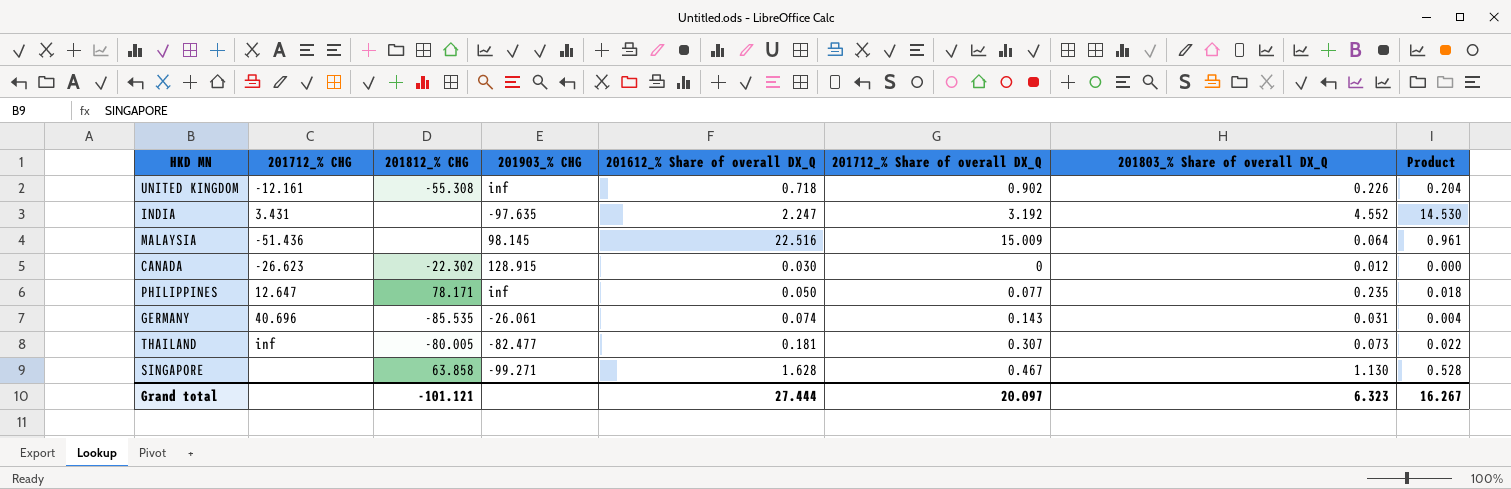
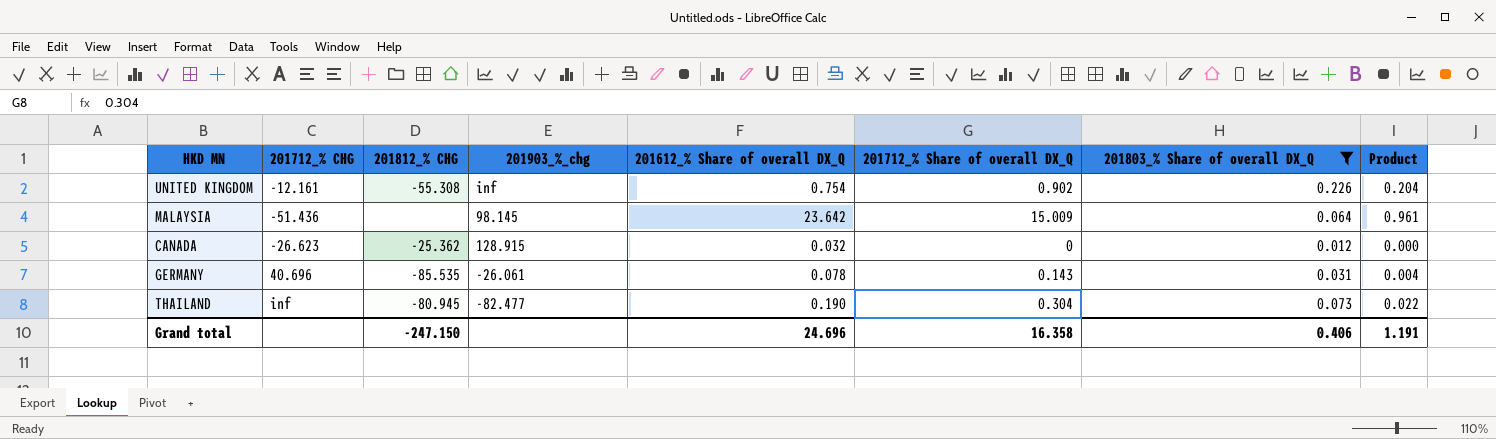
filter: none -> 201803_% Share of overall DX_Q <= 0.226
column name: 201903_% CHG -> 201903_%_chg
UNITED KINGDOM | 201612_% Share of overall DX_Q: 0.718 -> 0.754
MALAYSIA | 201612_% Share of overall DX_Q: 22.516 -> 23.642
CANADA | 201812_% CHG: -22.302 -> -25.362
CANADA | 201612_% Share of overall DX_Q: 0.030 -> 0.032
GERMANY | 201612_% Share of overall DX_Q: 0.074 -> 0.078
THAILAND | 201812_% CHG: -80.005 -> -80.945
THAILAND | 201612_% Share of overall DX_Q: 0.181 -> 0.190
THAILAND | 201712_% Share of overall DX_Q: 0.307 -> 0.304
Grand total | 201812_% CHG: -101.121 -> -247.150
Grand total | 201612_% Share of overall DX_Q: 27.444 -> 24.696
Grand total | 201712_% Share of overall DX_Q: 20.097 -> 16.358
Grand total | 201803_% Share of overall DX_Q: 6.323 -> 0.406
Grand total | Product: 16.267 -> 1.191

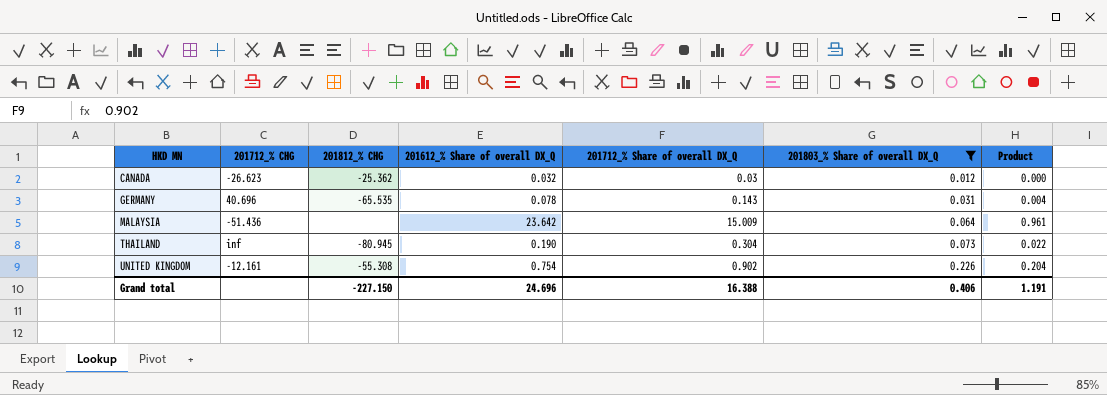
row order: none -> HKD MN ascending
column 201903_%_chg | position: 4 -> none
CANADA | 201712_% Share of overall DX_Q: 0 -> 0.03
GERMANY | 201812_% CHG: -85.535 -> -65.535
Grand total | 201812_% CHG: -247.150 -> -227.150
Grand total | 201712_% Share of overall DX_Q: 16.358 -> 16.388

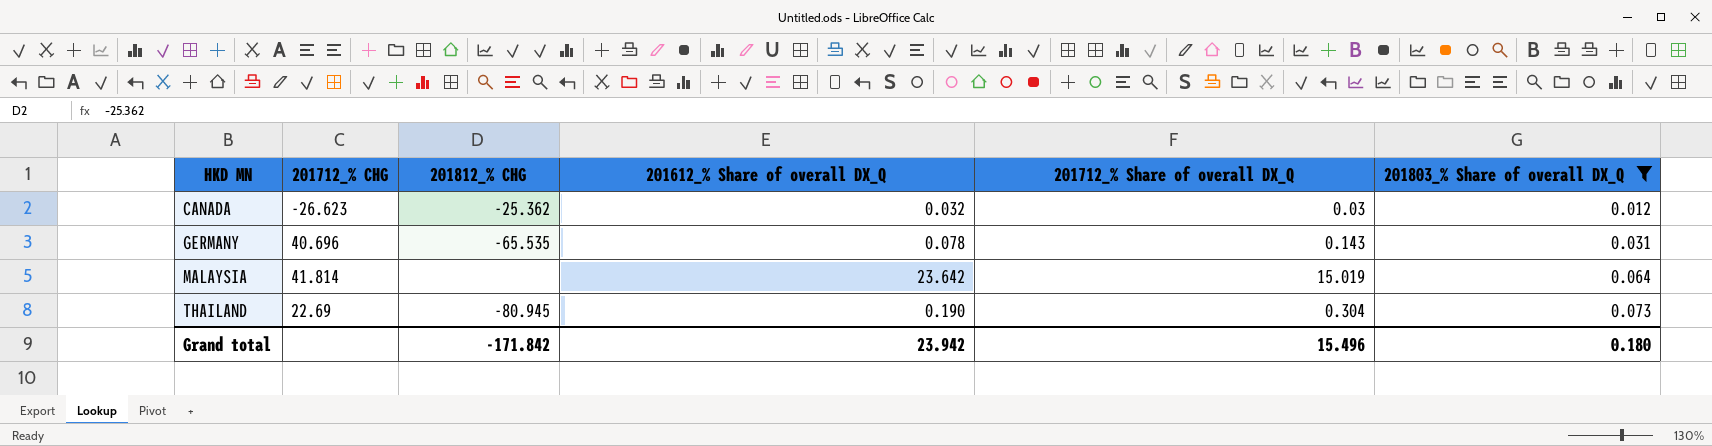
column Product | formula: [201712_% Share of overall DX_Q] * [201803_% Share of overall DX_Q] -> none
row UNITED KINGDOM: -12.161 | -55.308 | 0.754 | 0.902 | 0.226 | 0.204 -> none
MALAYSIA | 201712_% CHG: -51.436 -> 41.814
MALAYSIA | 201712_% Share of overall DX_Q: 15.009 -> 15.019
THAILAND | 201712_% CHG: inf -> 22.69
Grand total | 201812_% CHG: -227.150 -> -171.842
Grand total | 201612_% Share of overall DX_Q: 24.696 -> 23.942
Grand total | 201712_% Share of overall DX_Q: 16.388 -> 15.496
Grand total | 201803_% Share of overall DX_Q: 0.406 -> 0.180

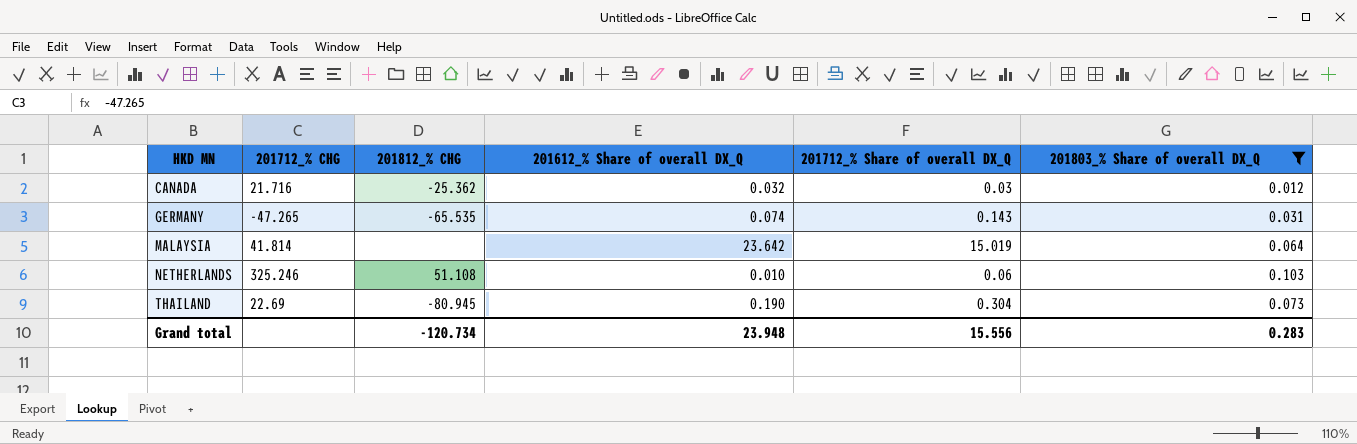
CANADA | 201712_% CHG: -26.623 -> 21.716
GERMANY | 201712_% CHG: 40.696 -> -47.265
GERMANY | 201612_% Share of overall DX_Q: 0.078 -> 0.074
row NETHERLANDS: none -> 325.246 | 51.108 | 0.010 | 0.06 | 0.103
Grand total | 201812_% CHG: -171.842 -> -120.734
Grand total | 201612_% Share of overall DX_Q: 23.942 -> 23.948
Grand total | 201712_% Share of overall DX_Q: 15.496 -> 15.556
Grand total | 201803_% Share of overall DX_Q: 0.180 -> 0.283

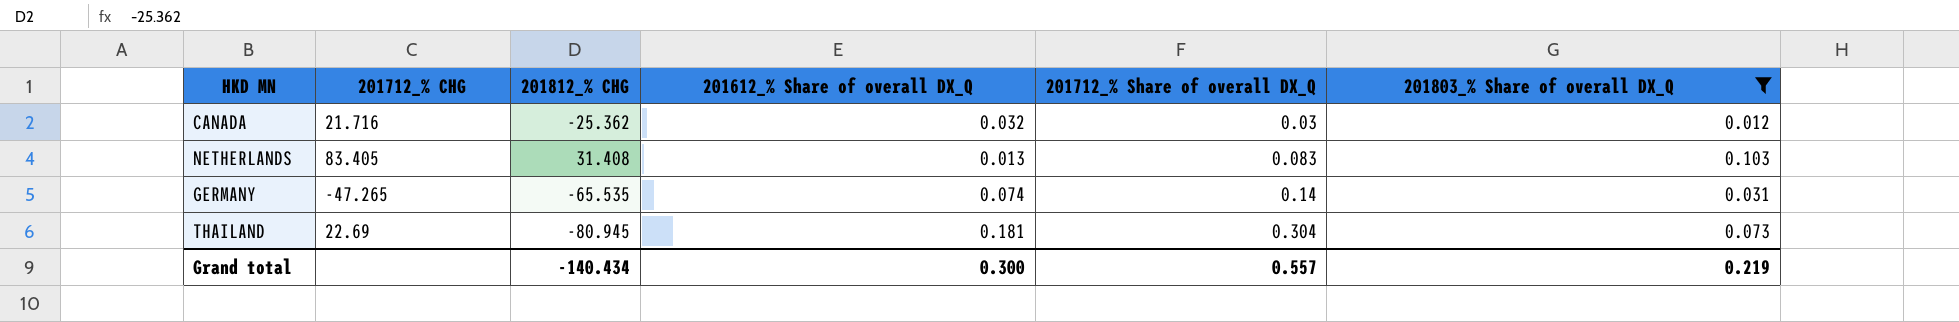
row order: HKD MN ascending -> 201712_% Share of overall DX_Q ascending
row MALAYSIA: 41.814 | none | 23.642 | 15.019 | 0.064 -> none
NETHERLANDS | 201712_% CHG: 325.246 -> 83.405
NETHERLANDS | 201812_% CHG: 51.108 -> 31.408
NETHERLANDS | 201612_% Share of overall DX_Q: 0.010 -> 0.013
NETHERLANDS | 201712_% Share of overall DX_Q: 0.06 -> 0.083
GERMANY | 201712_% Share of overall DX_Q: 0.143 -> 0.14
THAILAND | 201612_% Share of overall DX_Q: 0.190 -> 0.181
Grand total | 201812_% CHG: -120.734 -> -140.434
Grand total | 201612_% Share of overall DX_Q: 23.948 -> 0.300
Grand total | 201712_% Share of overall DX_Q: 15.556 -> 0.557
Grand total | 201803_% Share of overall DX_Q: 0.283 -> 0.219

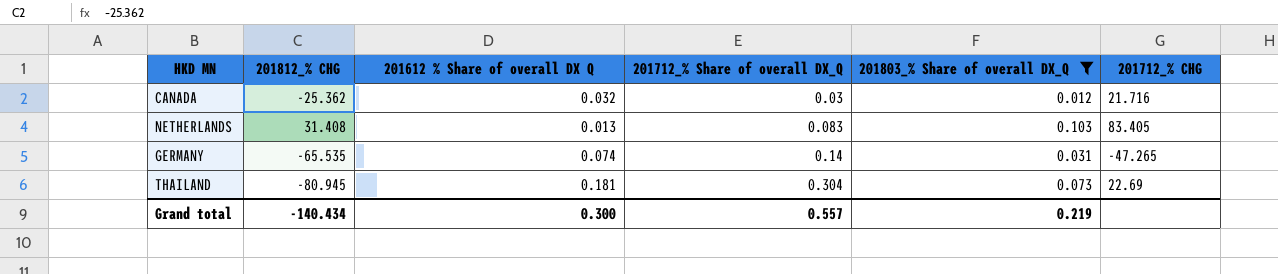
column name: 201612_% Share of overall DX_Q -> 201612 % Share of overall DX Q
column 201712_% CHG | position: 2 -> 6

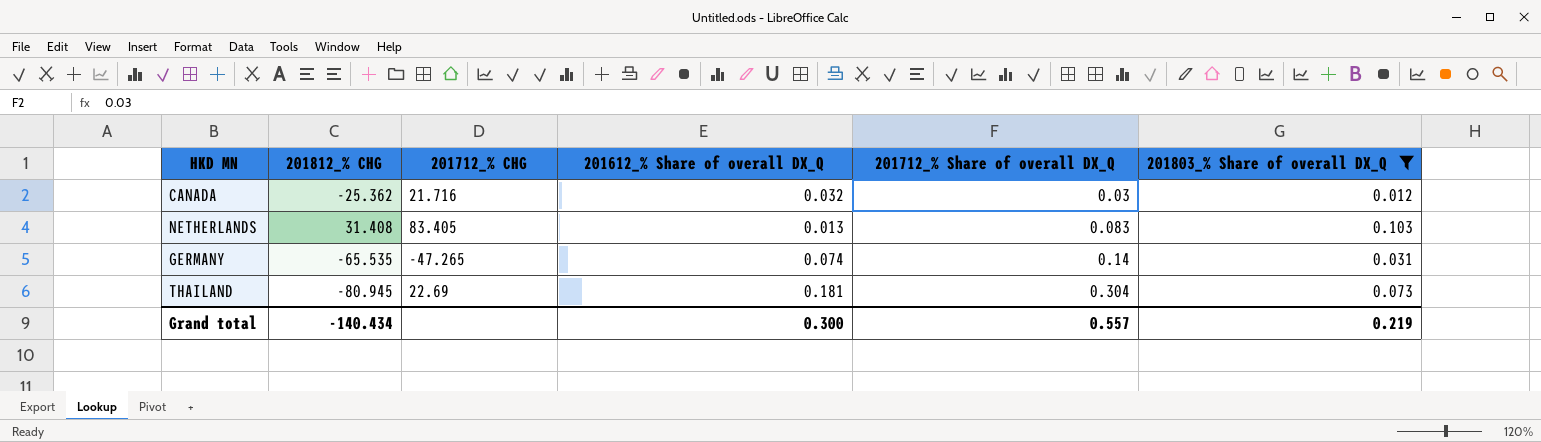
column 201712_% CHG | position: 6 -> 3
column name: 201612 % Share of overall DX Q -> 201612_% Share of overall DX_Q

